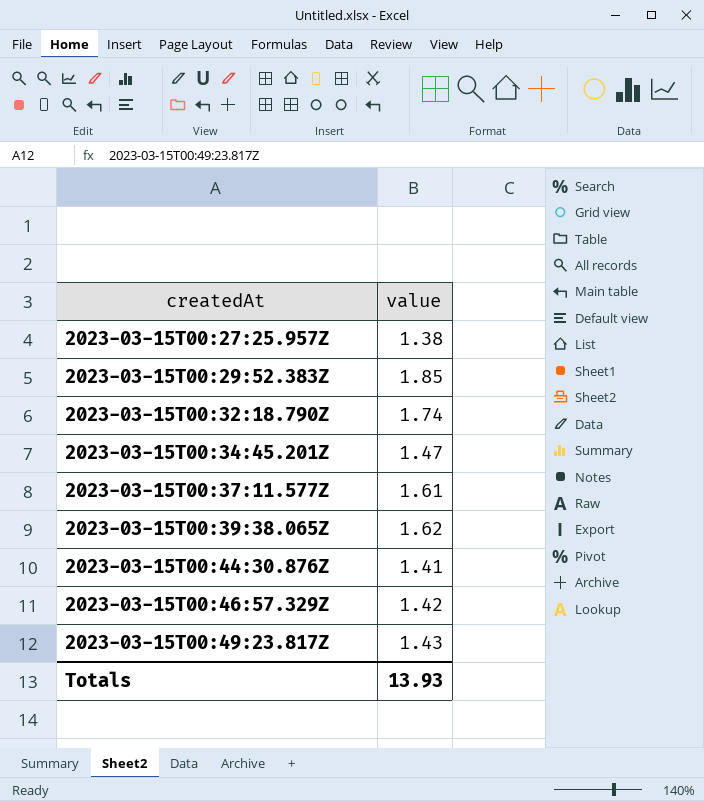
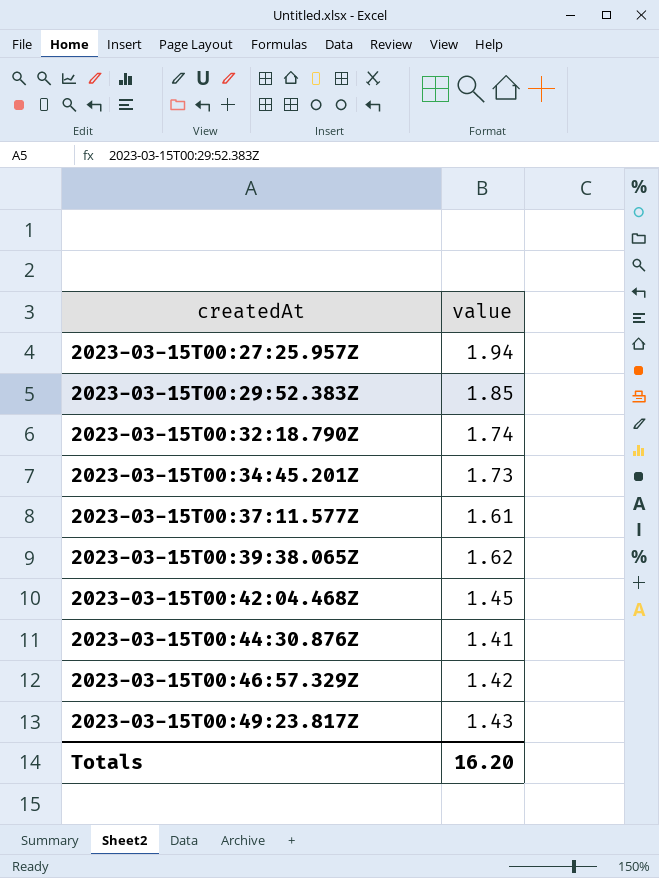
2023-03-15T00:27:25.957Z | value: 1.38 -> 1.94
2023-03-15T00:34:45.201Z | value: 1.47 -> 1.73
row 2023-03-15T00:42:04.468Z: none -> 1.45
Totals | value: 13.93 -> 16.20

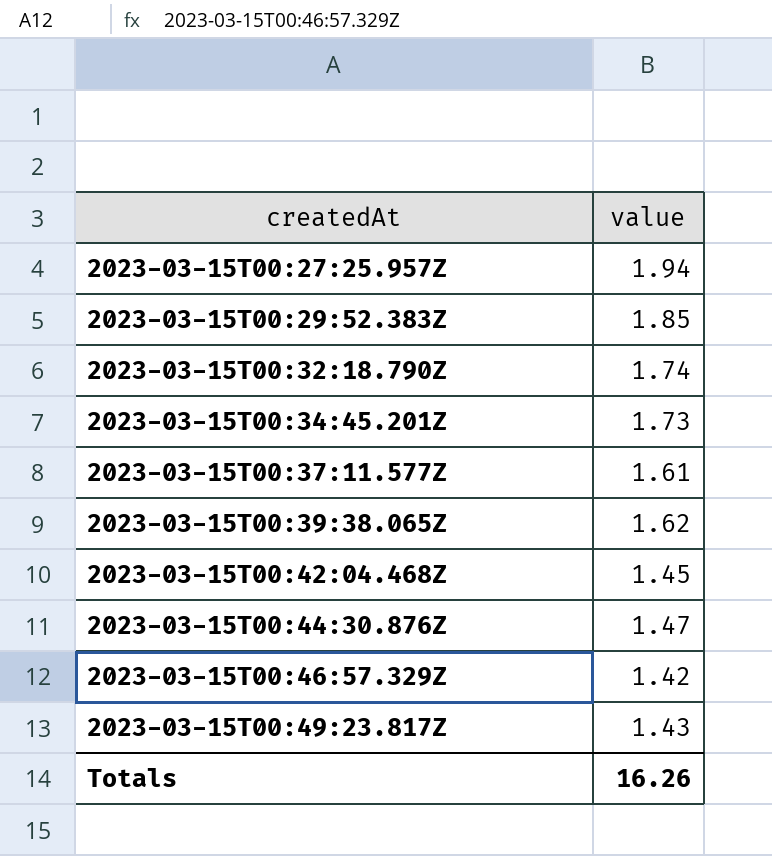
2023-03-15T00:44:30.876Z | value: 1.41 -> 1.47
Totals | value: 16.20 -> 16.26

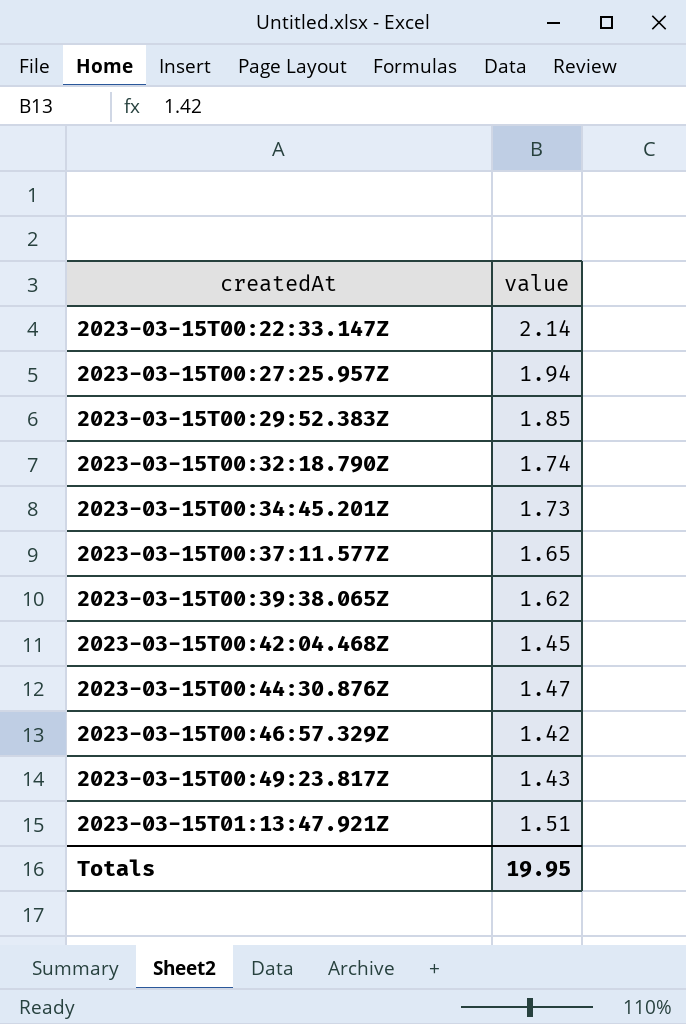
row 2023-03-15T00:22:33.147Z: none -> 2.14
2023-03-15T00:37:11.577Z | value: 1.61 -> 1.65
row 2023-03-15T01:13:47.921Z: none -> 1.51
Totals | value: 16.26 -> 19.95

